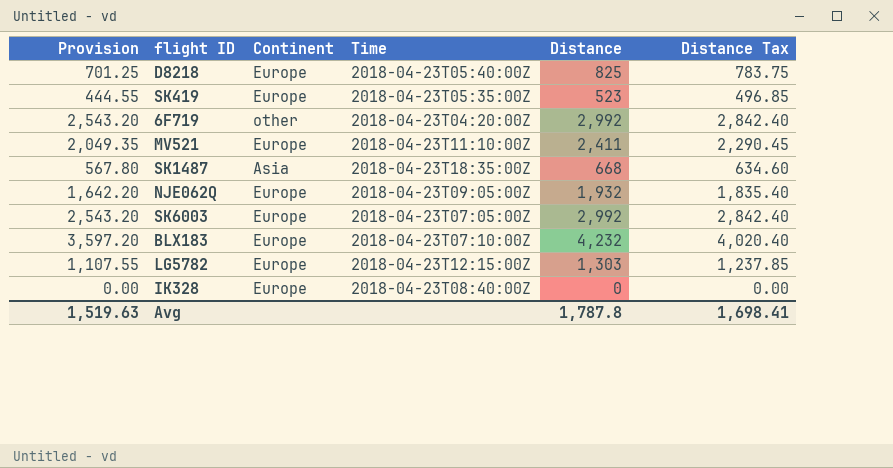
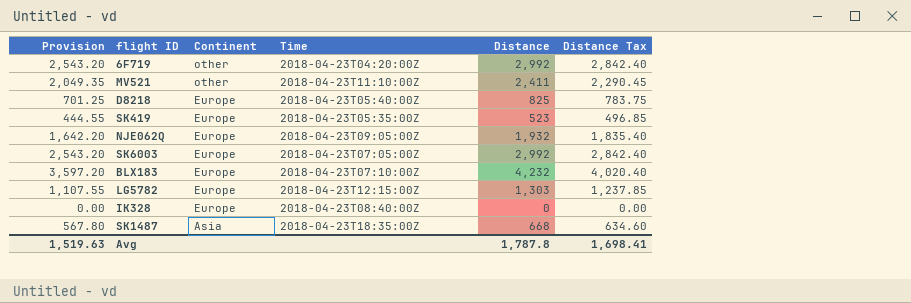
row order: none -> Continent descending
MV521 | Continent: Europe -> other

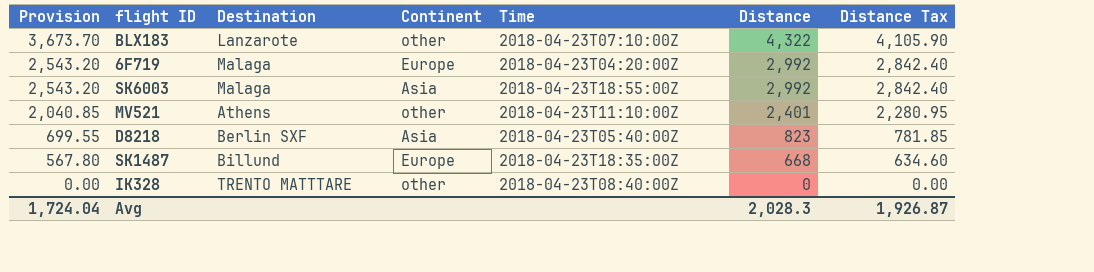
row order: Continent descending -> Provision descending
column Destination | position: none -> 3
row SK419: 444.55 | Europe | 2018-04-23T05:35:00Z | 523 | 496.85 -> none
row NJE062Q: 1,642.20 | Europe | 2018-04-23T09:05:00Z | 1,932 | 1,835.40 -> none
row LG5782: 1,107.55 | Europe | 2018-04-23T12:15:00Z | 1,303 | 1,237.85 -> none
BLX183 | Provision: 3,597.20 -> 3,673.70
BLX183 | Continent: Europe -> other
BLX183 | Distance: 4,232 -> 4,322
BLX183 | Distance Tax: 4,020.40 -> 4,105.90
6F719 | Continent: other -> Europe
SK6003 | Continent: Europe -> Asia
SK6003 | Time: 2018-04-23T07:05:00Z -> 2018-04-23T18:55:00Z
MV521 | Provision: 2,049.35 -> 2,040.85
MV521 | Distance: 2,411 -> 2,401
MV521 | Distance Tax: 2,290.45 -> 2,280.95
D8218 | Provision: 701.25 -> 699.55
D8218 | Continent: Europe -> Asia
D8218 | Distance: 825 -> 823
D8218 | Distance Tax: 783.75 -> 781.85
SK1487 | Continent: Asia -> Europe
IK328 | Continent: Europe -> other
Avg | Provision: 1,519.63 -> 1,724.04
Avg | Distance: 1,787.8 -> 2,028.3
Avg | Distance Tax: 1,698.41 -> 1,926.87

